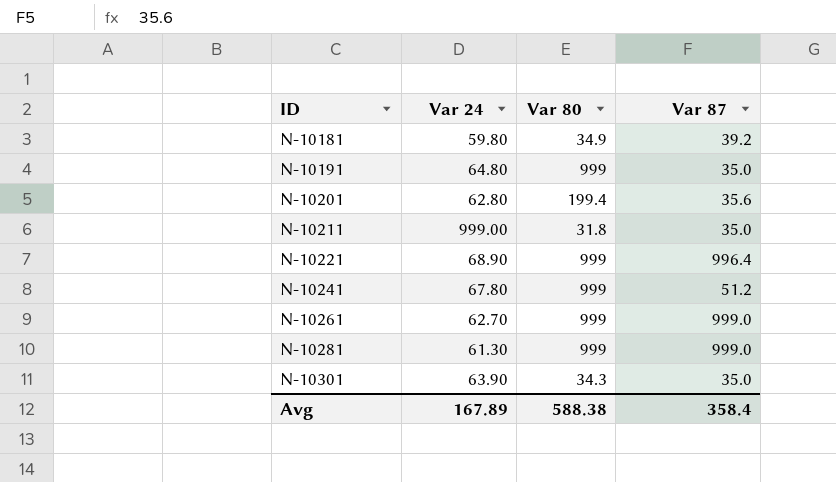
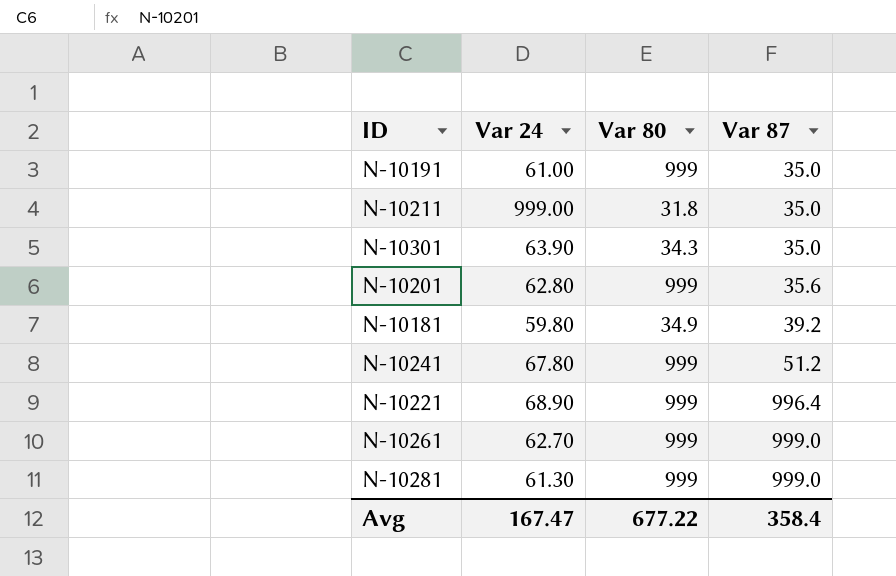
row order: ID ascending -> Var 87 ascending
N-10191 | Var 24: 64.80 -> 61.00
N-10201 | Var 80: 199.4 -> 999
Avg | Var 24: 167.89 -> 167.47
Avg | Var 80: 588.38 -> 677.22

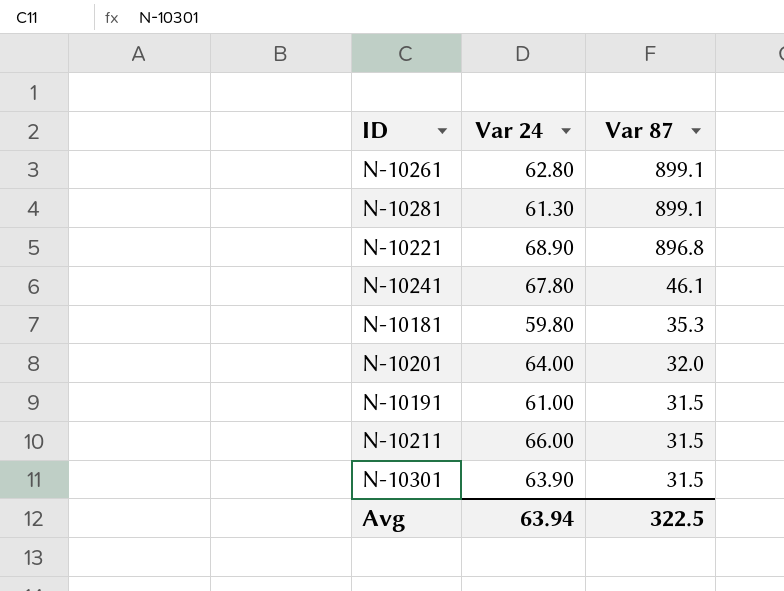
row order: Var 87 ascending -> Var 87 descending
column Var 80 | position: 3 -> none
N-10261 | Var 24: 62.70 -> 62.80
N-10261 | Var 87: 999.0 -> 899.1
N-10281 | Var 87: 999.0 -> 899.1
N-10221 | Var 87: 996.4 -> 896.8
N-10241 | Var 87: 51.2 -> 46.1
N-10181 | Var 87: 39.2 -> 35.3
N-10201 | Var 24: 62.80 -> 64.00
N-10201 | Var 87: 35.6 -> 32.0
N-10191 | Var 87: 35.0 -> 31.5
N-10211 | Var 24: 999.00 -> 66.00
N-10211 | Var 87: 35.0 -> 31.5
N-10301 | Var 87: 35.0 -> 31.5
Avg | Var 24: 167.47 -> 63.94
Avg | Var 87: 358.4 -> 322.5

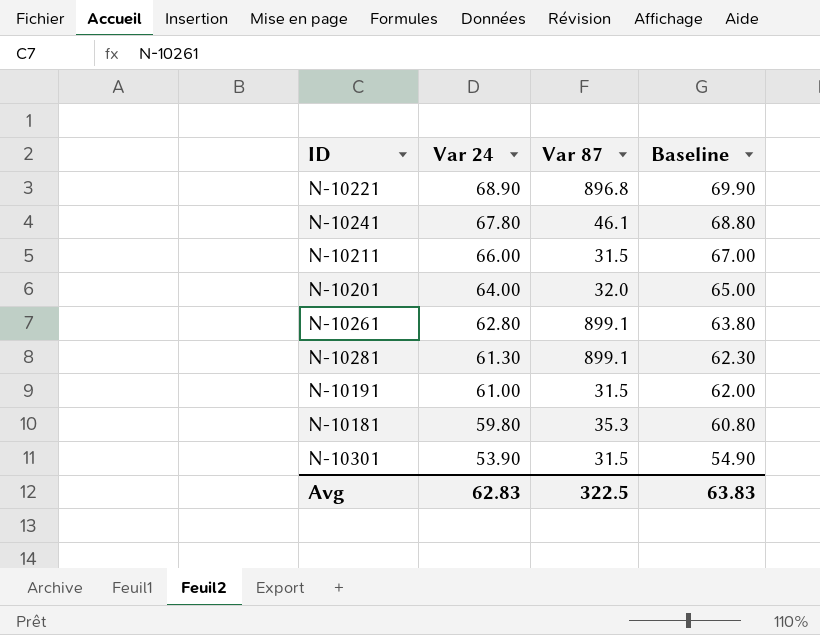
row order: Var 87 descending -> Var 24 descending
column Baseline | formula: none -> [Var 24] + 1
N-10301 | Var 24: 63.90 -> 53.90
Avg | Var 24: 63.94 -> 62.83

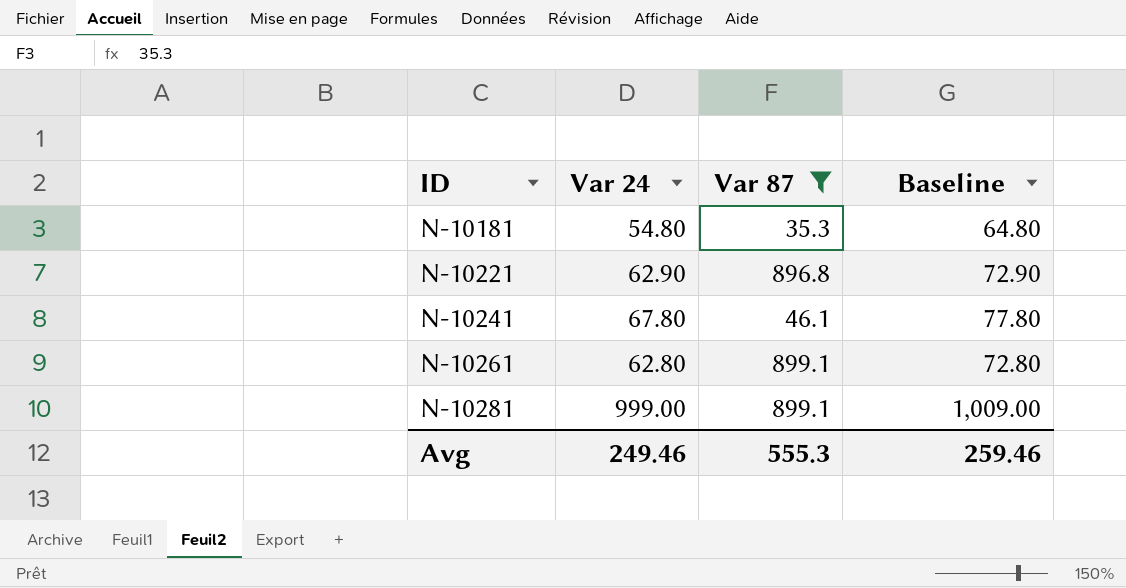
filter: none -> Var 87 >= 35.3
row order: Var 24 descending -> ID ascending
column Baseline | formula: [Var 24] + 1 -> [Var 24] + 10
N-10181 | Var 24: 59.80 -> 54.80
N-10221 | Var 24: 68.90 -> 62.90
N-10281 | Var 24: 61.30 -> 999.00
Avg | Var 24: 62.83 -> 249.46
Avg | Var 87: 322.5 -> 555.3
Avg | Baseline: 63.83 -> 259.46

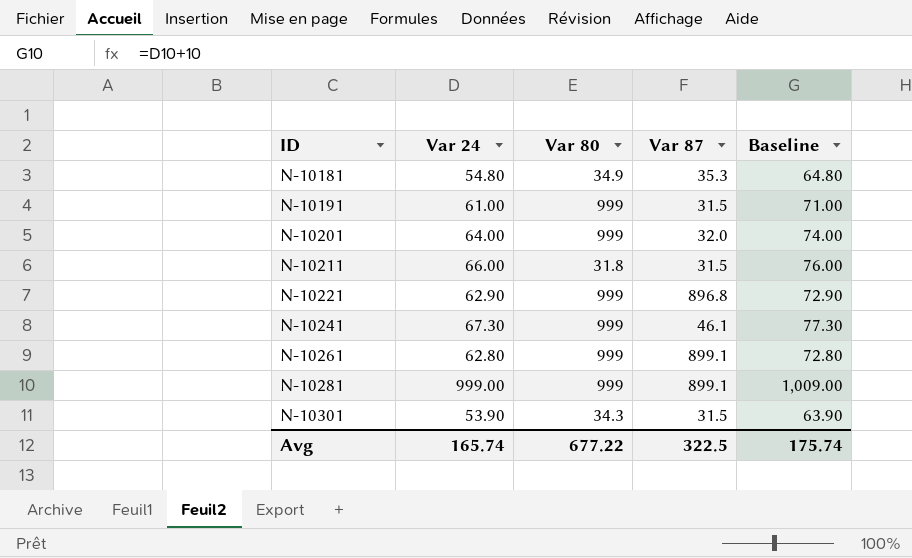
filter: Var 87 >= 35.3 -> none
column Var 80 | position: none -> 3
N-10241 | Var 24: 67.80 -> 67.30
N-10241 | Baseline: 77.80 -> 77.30
Avg | Var 24: 249.46 -> 165.74
Avg | Var 87: 555.3 -> 322.5
Avg | Baseline: 259.46 -> 175.74

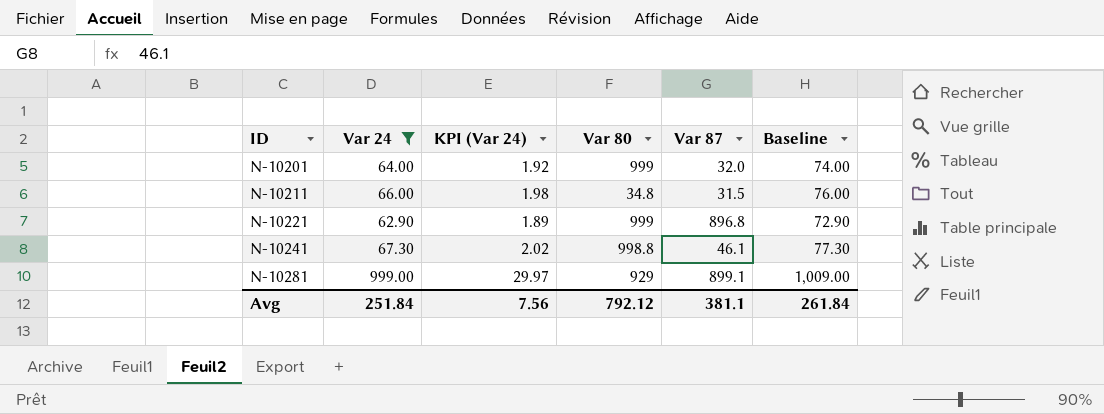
filter: none -> Var 24 >= 62.90
column KPI (Var 24) | formula: none -> [Var 24] * 0.03
N-10211 | Var 80: 31.8 -> 34.8
N-10241 | Var 80: 999 -> 998.8
N-10281 | Var 80: 999 -> 929
Avg | Var 24: 165.74 -> 251.84
Avg | Var 80: 677.22 -> 792.12
Avg | Var 87: 322.5 -> 381.1
Avg | Baseline: 175.74 -> 261.84

